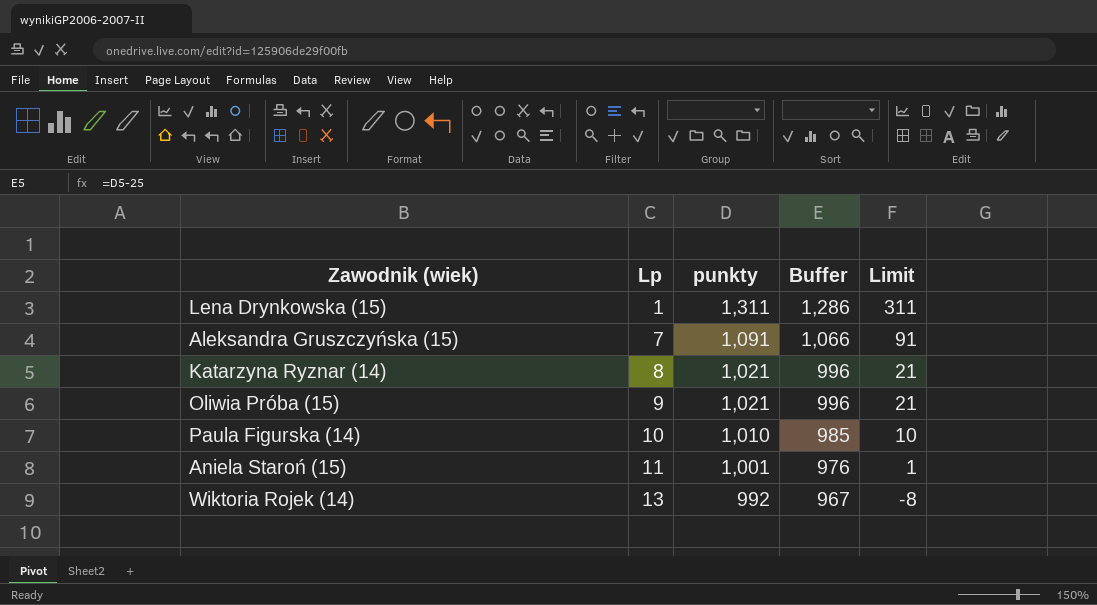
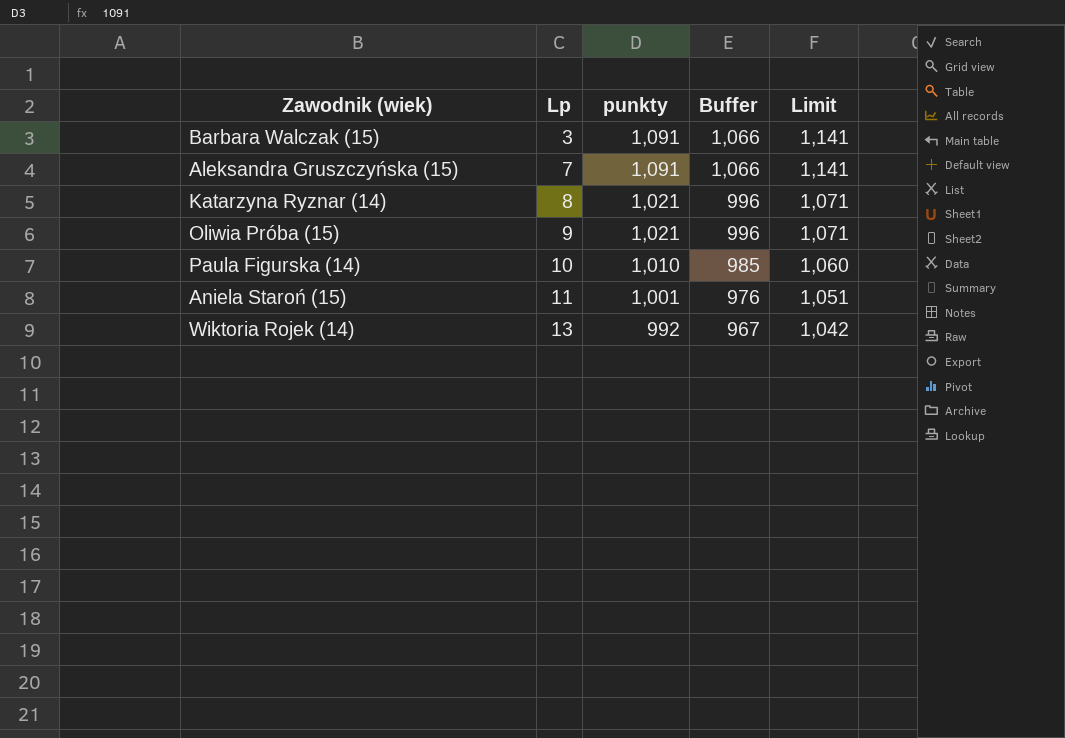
column Limit | formula: [punkty] - 1000 -> [punkty] + 50
row Lena Drynkowska (15): 1 | 1,311 | 1,286 | 311 -> none
row Barbara Walczak (15): none -> 3 | 1,091 | 1,066 | 1,141

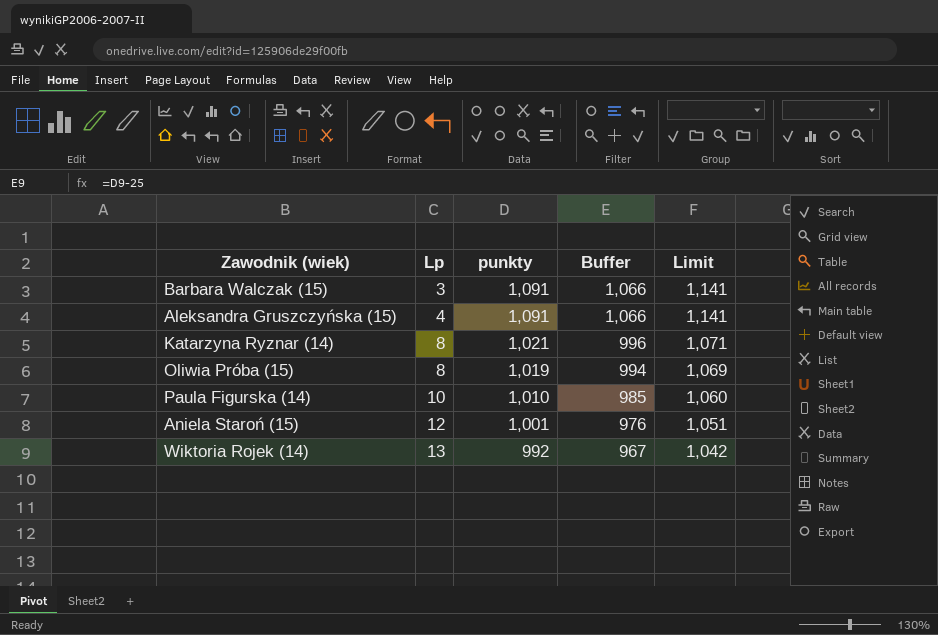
Aleksandra Gruszczyńska (15) | Lp: 7 -> 4
Oliwia Próba (15) | Lp: 9 -> 8
Oliwia Próba (15) | punkty: 1,021 -> 1,019
Oliwia Próba (15) | Buffer: 996 -> 994
Oliwia Próba (15) | Limit: 1,071 -> 1,069
Aniela Staroń (15) | Lp: 11 -> 12

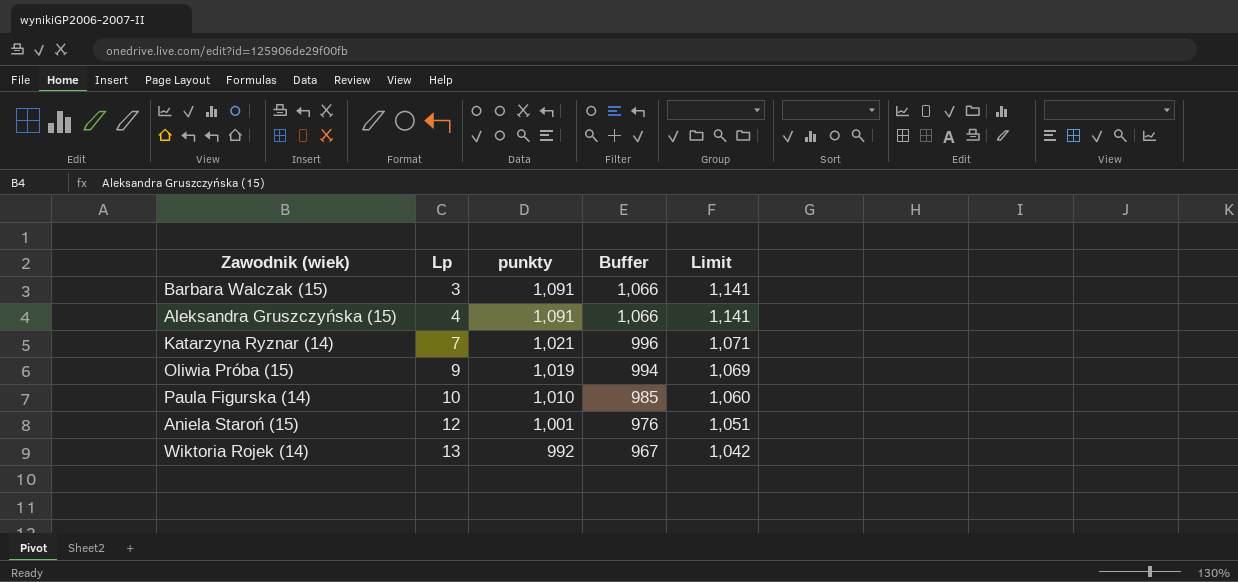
Katarzyna Ryznar (14) | Lp: 8 -> 7
Oliwia Próba (15) | Lp: 8 -> 9

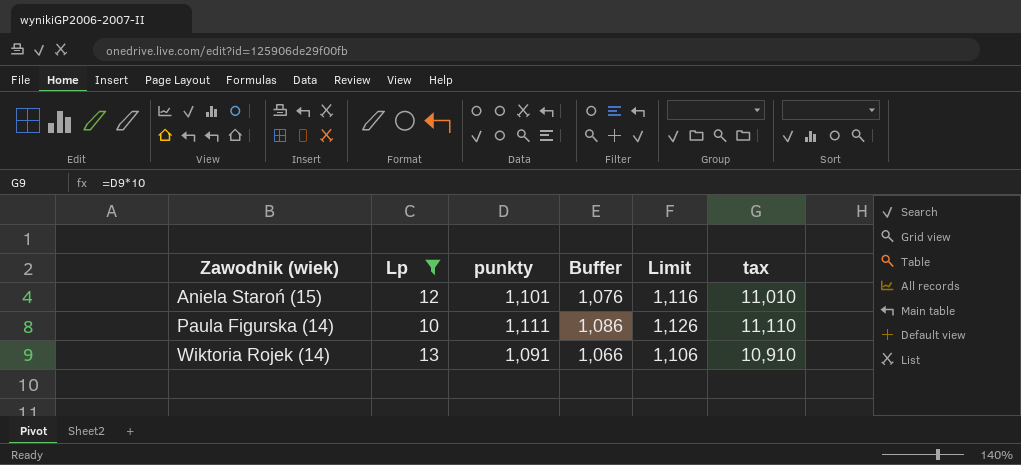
filter: none -> Lp >= 10
row order: Lp ascending -> Zawodnik (wiek) ascending
column Limit | formula: [punkty] + 50 -> [punkty] + 15
column tax | formula: none -> [punkty] * 10
Aniela Staroń (15) | punkty: 1,001 -> 1,101
Aniela Staroń (15) | Buffer: 976 -> 1,076
Paula Figurska (14) | punkty: 1,010 -> 1,111
Paula Figurska (14) | Buffer: 985 -> 1,086
Wiktoria Rojek (14) | punkty: 992 -> 1,091
Wiktoria Rojek (14) | Buffer: 967 -> 1,066

